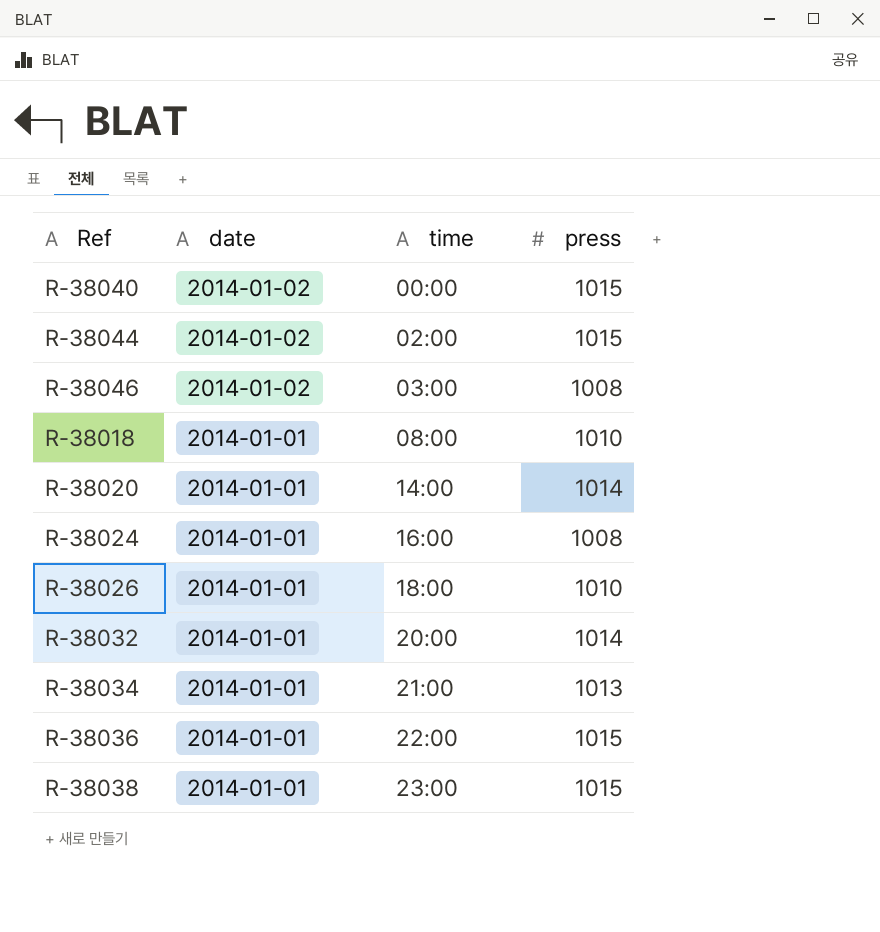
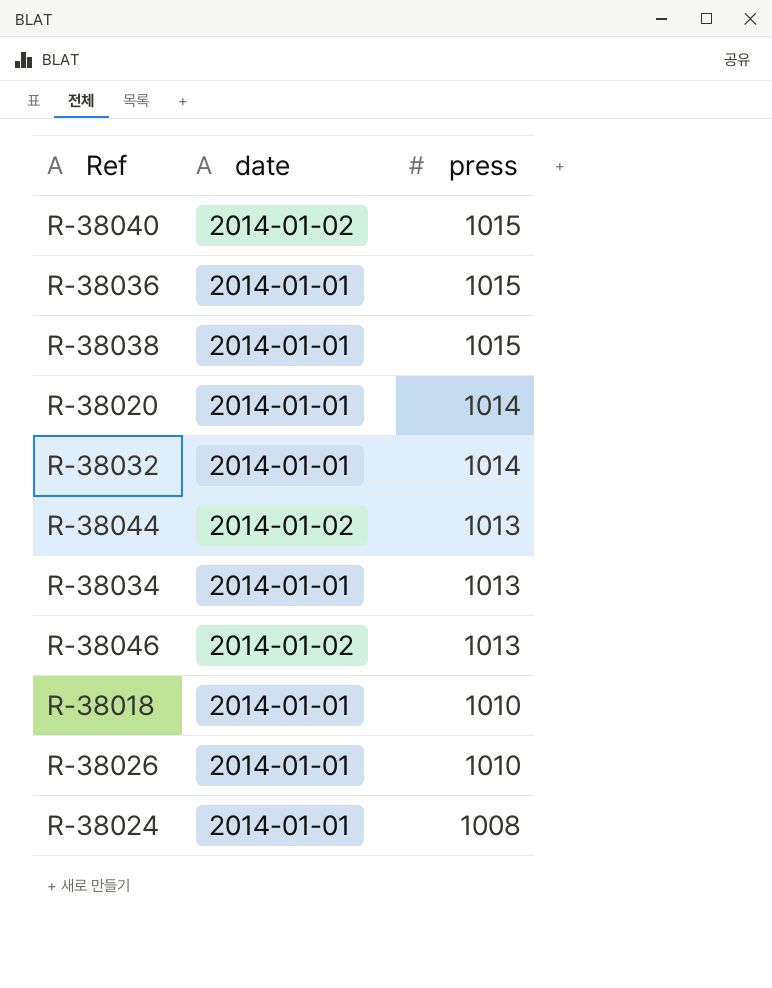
row order: date descending -> press descending
column time | position: 3 -> none
R-38044 | press: 1015 -> 1013
R-38046 | press: 1008 -> 1013

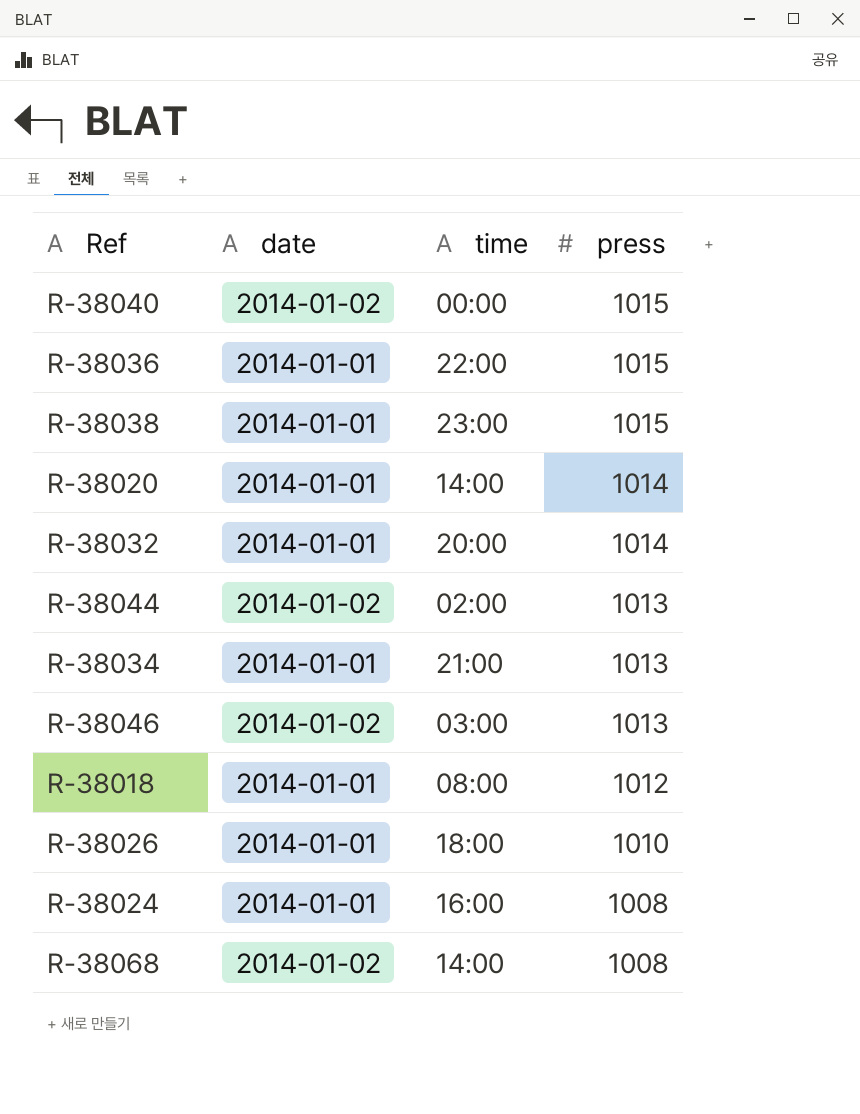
column time | position: none -> 3
R-38018 | press: 1010 -> 1012
row R-38068: none -> 2014-01-02 | 14:00 | 1008

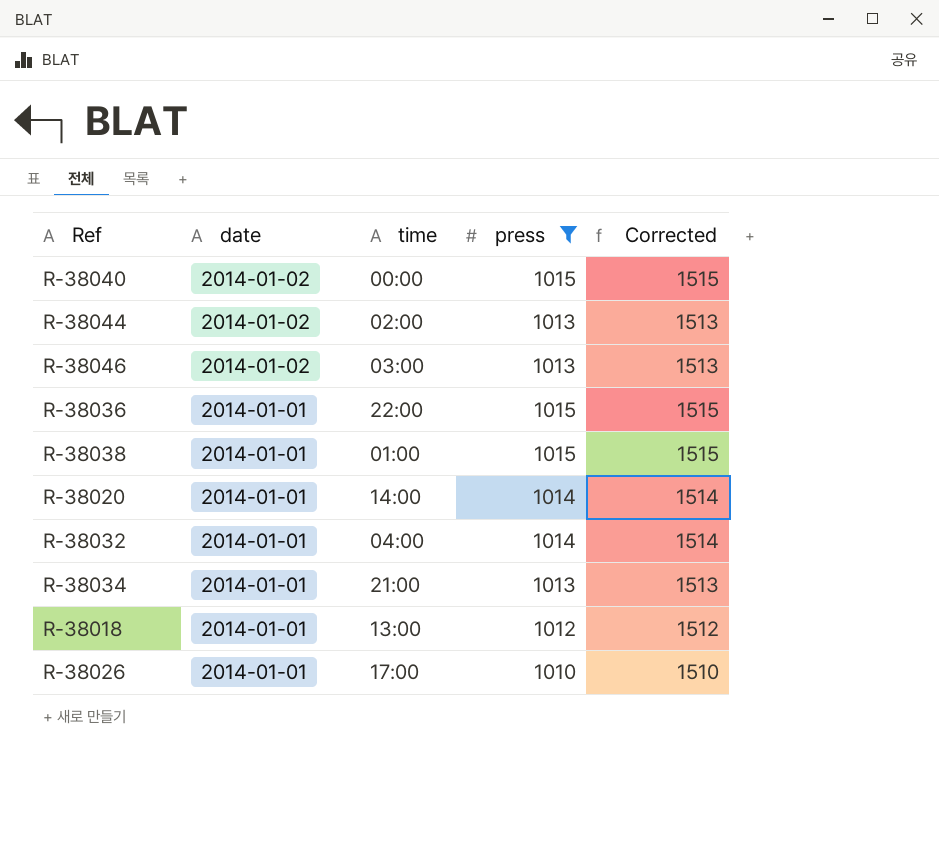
filter: none -> press != 1008
row order: press descending -> date descending
column Corrected | formula: none -> [press] + 500
R-38038 | time: 23:00 -> 01:00
R-38032 | time: 20:00 -> 04:00
R-38018 | time: 08:00 -> 13:00
R-38026 | time: 18:00 -> 17:00

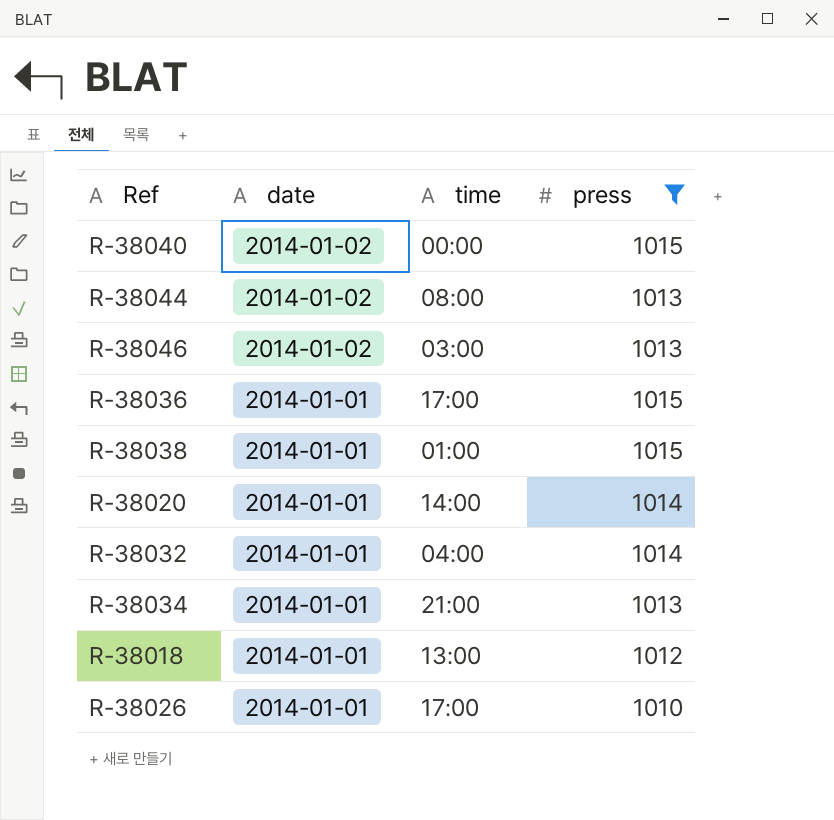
column Corrected | formula: [press] + 500 -> none
R-38044 | time: 02:00 -> 08:00
R-38036 | time: 22:00 -> 17:00

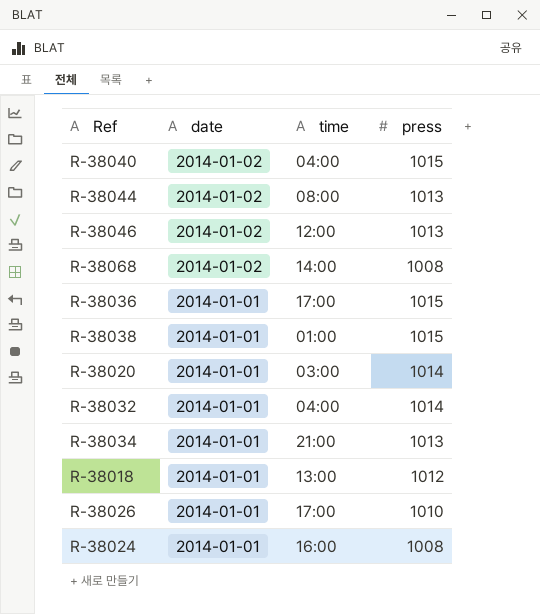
filter: press != 1008 -> none
R-38040 | time: 00:00 -> 04:00
R-38046 | time: 03:00 -> 12:00
R-38020 | time: 14:00 -> 03:00

